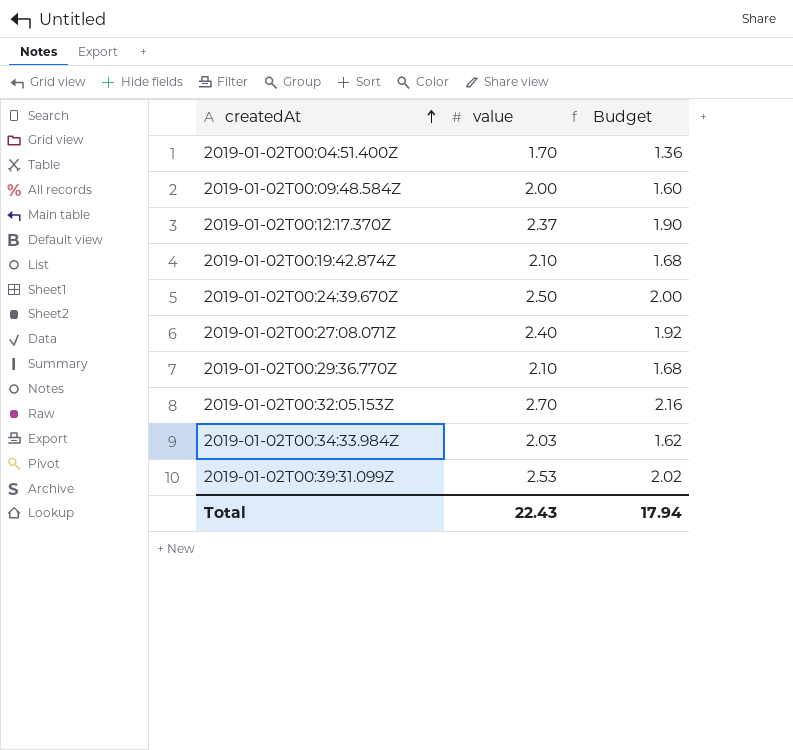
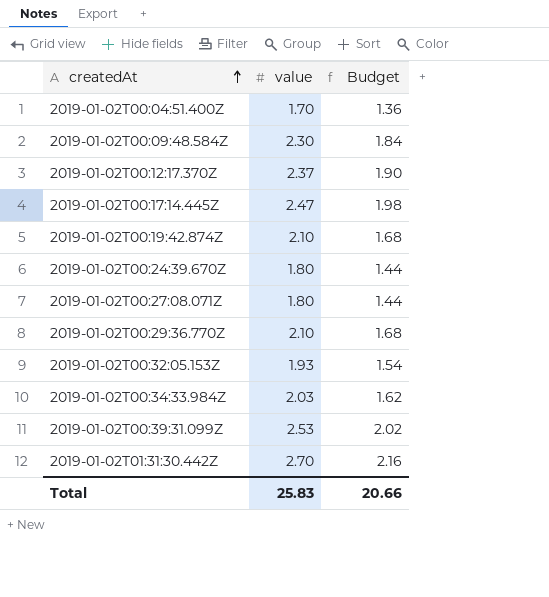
2019-01-02T00:09:48.584Z | value: 2.00 -> 2.30
2019-01-02T00:09:48.584Z | Budget: 1.60 -> 1.84
row 2019-01-02T00:17:14.445Z: none -> 2.47 | 1.98
2019-01-02T00:24:39.670Z | value: 2.50 -> 1.80
2019-01-02T00:24:39.670Z | Budget: 2.00 -> 1.44
2019-01-02T00:27:08.071Z | value: 2.40 -> 1.80
2019-01-02T00:27:08.071Z | Budget: 1.92 -> 1.44
2019-01-02T00:32:05.153Z | value: 2.70 -> 1.93
2019-01-02T00:32:05.153Z | Budget: 2.16 -> 1.54
row 2019-01-02T01:31:30.442Z: none -> 2.70 | 2.16
Total | value: 22.43 -> 25.83
Total | Budget: 17.94 -> 20.66

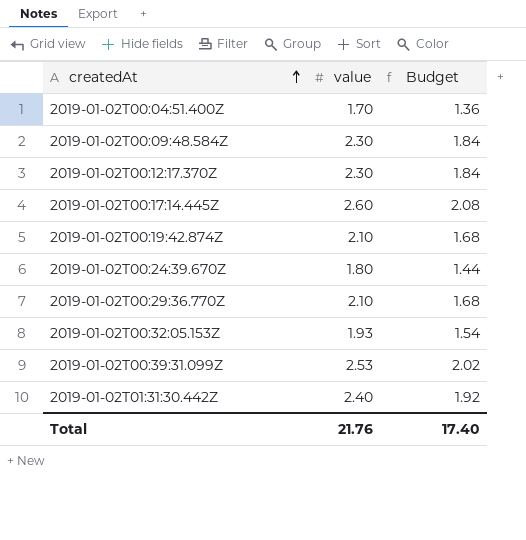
row 2019-01-02T00:27:08.071Z: 1.80 | 1.44 -> none
row 2019-01-02T00:34:33.984Z: 2.03 | 1.62 -> none
2019-01-02T00:12:17.370Z | value: 2.37 -> 2.30
2019-01-02T00:12:17.370Z | Budget: 1.90 -> 1.84
2019-01-02T00:17:14.445Z | value: 2.47 -> 2.60
2019-01-02T00:17:14.445Z | Budget: 1.98 -> 2.08
2019-01-02T01:31:30.442Z | value: 2.70 -> 2.40
2019-01-02T01:31:30.442Z | Budget: 2.16 -> 1.92
Total | value: 25.83 -> 21.76
Total | Budget: 20.66 -> 17.40

